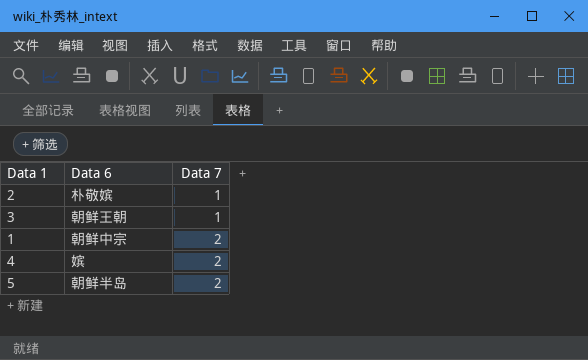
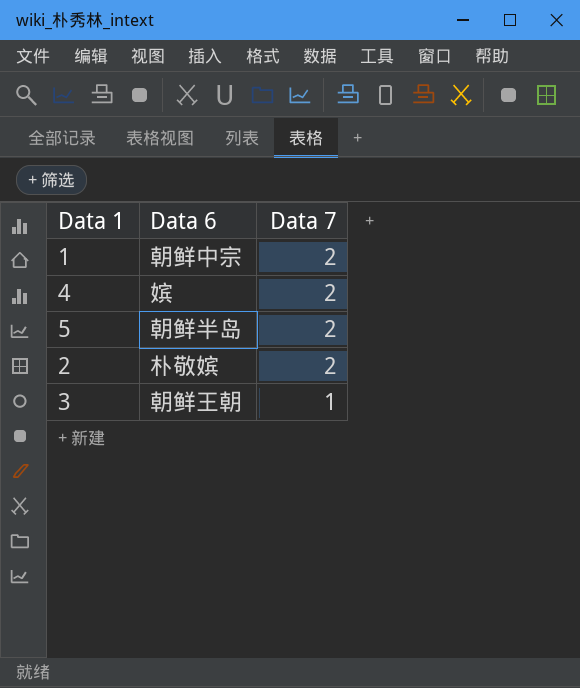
row order: Data 7 ascending -> Data 7 descending
2 | Data 7: 1 -> 2

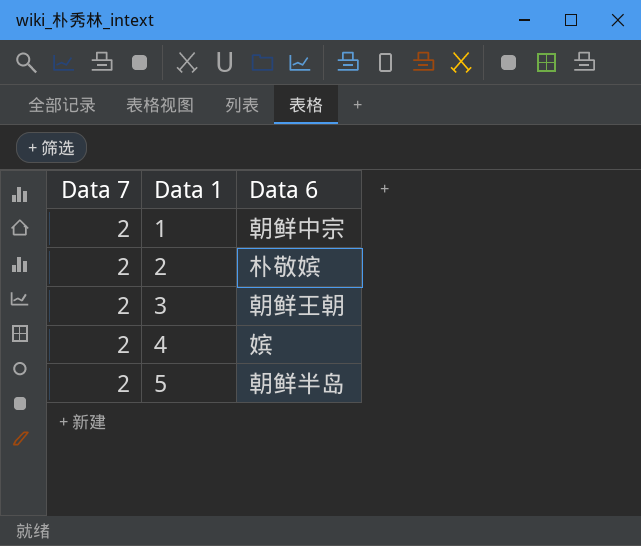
row order: Data 7 descending -> Data 1 ascending
column Data 7 | position: 3 -> 1
3 | Data 7: 1 -> 2

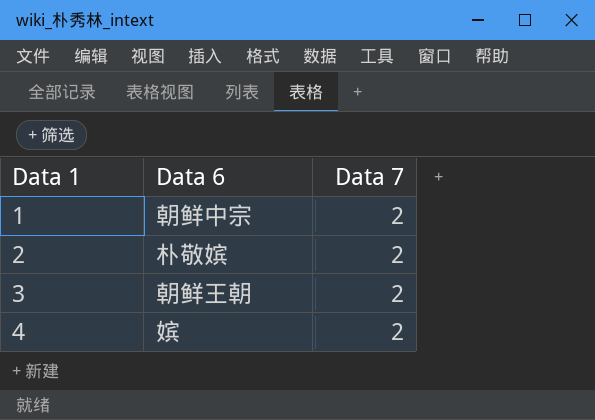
column Data 7 | position: 1 -> 3
row 5: 2 | 朝鲜半岛 -> none

